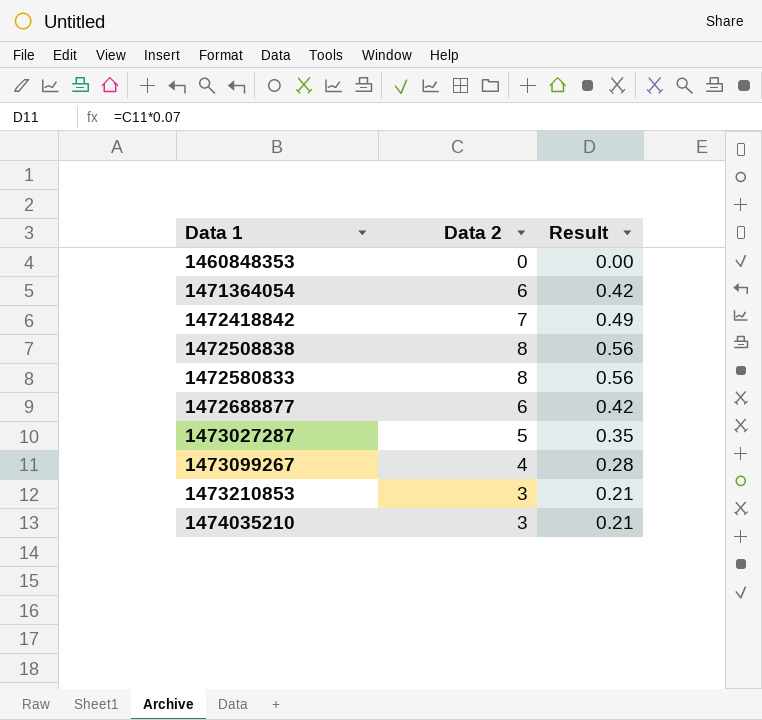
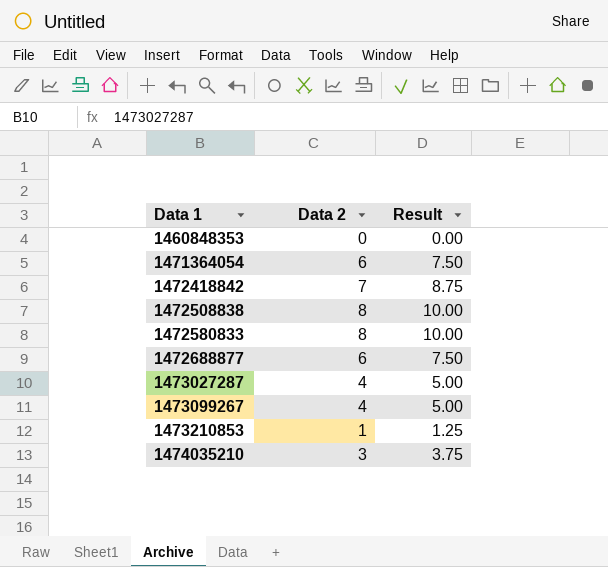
column Result | formula: [Data 2] * 0.07 -> [Data 2] * 1.25
1473027287 | Data 2: 5 -> 4
1473210853 | Data 2: 3 -> 1

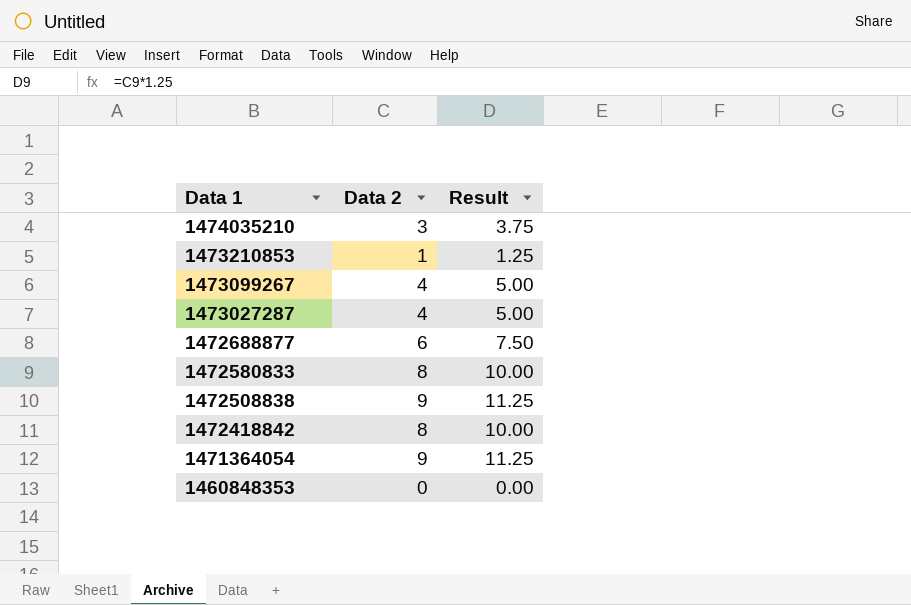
row order: Data 1 ascending -> Data 1 descending
1472508838 | Data 2: 8 -> 9
1472508838 | Result: 10.00 -> 11.25
1472418842 | Data 2: 7 -> 8
1472418842 | Result: 8.75 -> 10.00
1471364054 | Data 2: 6 -> 9
1471364054 | Result: 7.50 -> 11.25

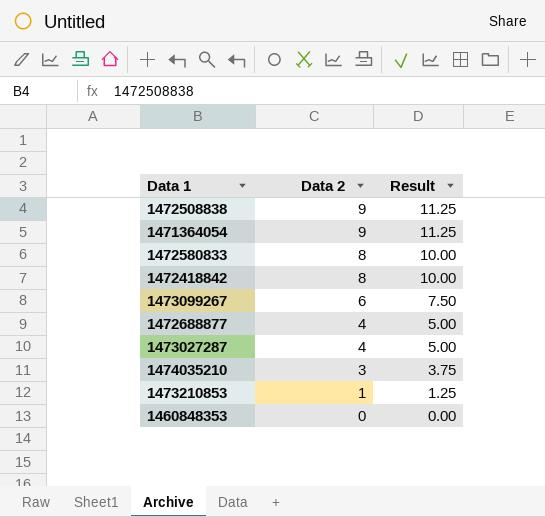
row order: Data 1 descending -> Data 2 descending
1473099267 | Data 2: 4 -> 6
1473099267 | Result: 5.00 -> 7.50
1472688877 | Data 2: 6 -> 4
1472688877 | Result: 7.50 -> 5.00

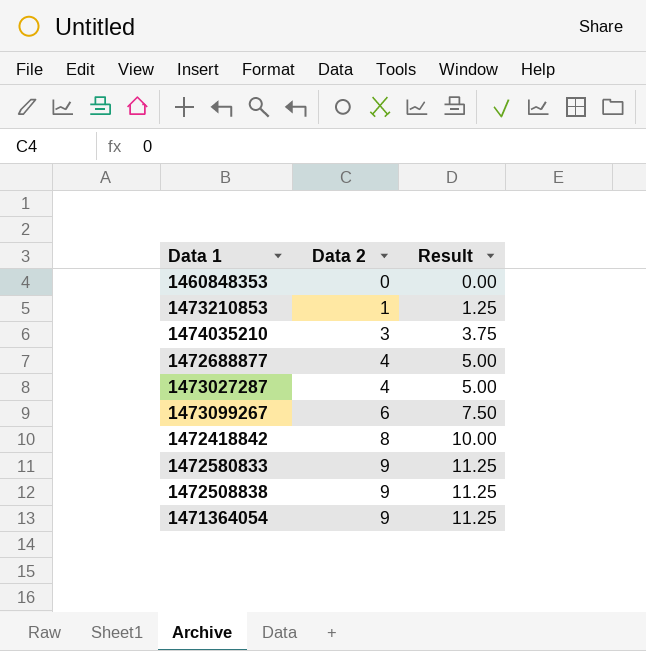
row order: Data 2 descending -> Data 2 ascending
1472580833 | Data 2: 8 -> 9
1472580833 | Result: 10.00 -> 11.25

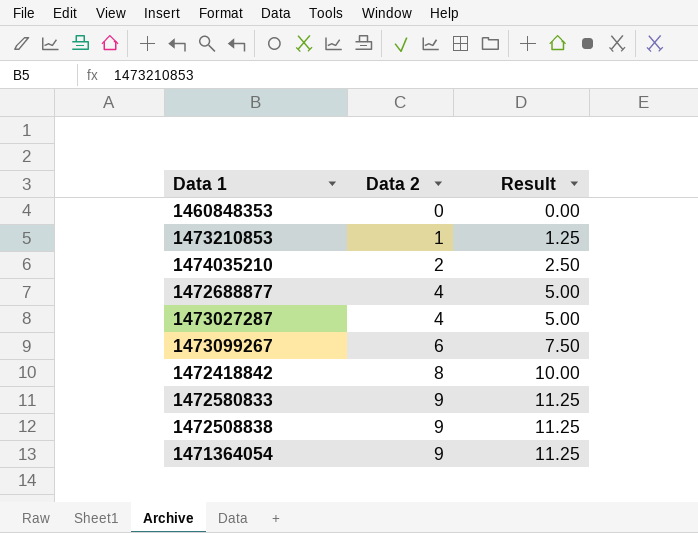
1474035210 | Data 2: 3 -> 2
1474035210 | Result: 3.75 -> 2.50

